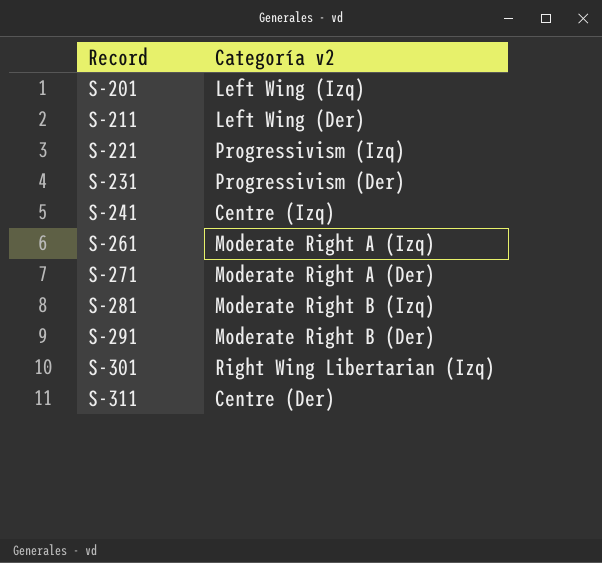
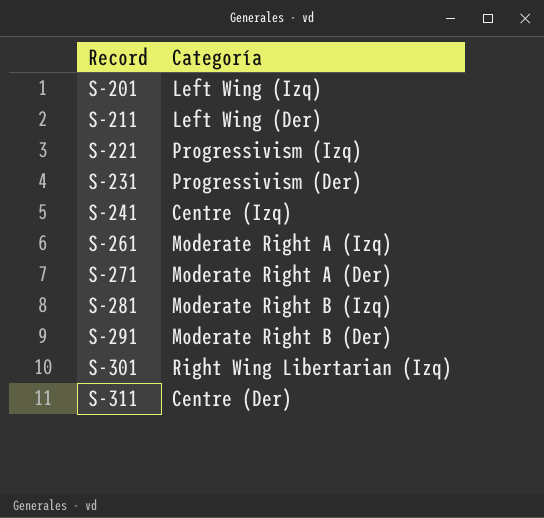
column name: Categoría v2 -> Categoría

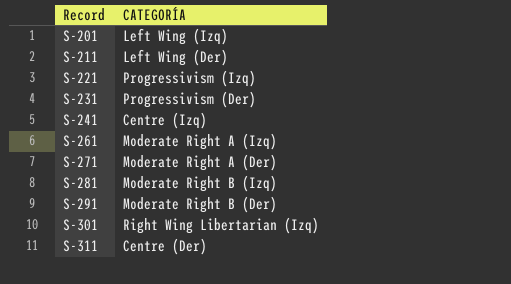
column name: Categoría -> CATEGORÍA

